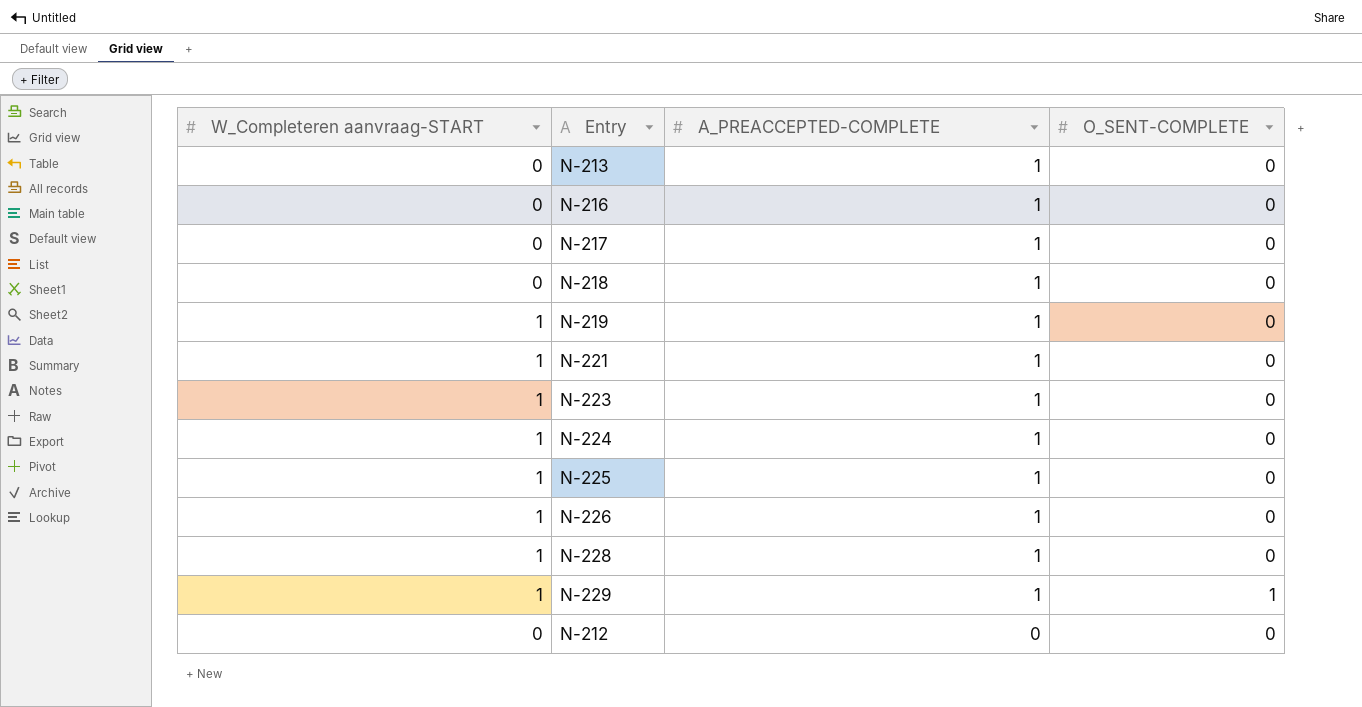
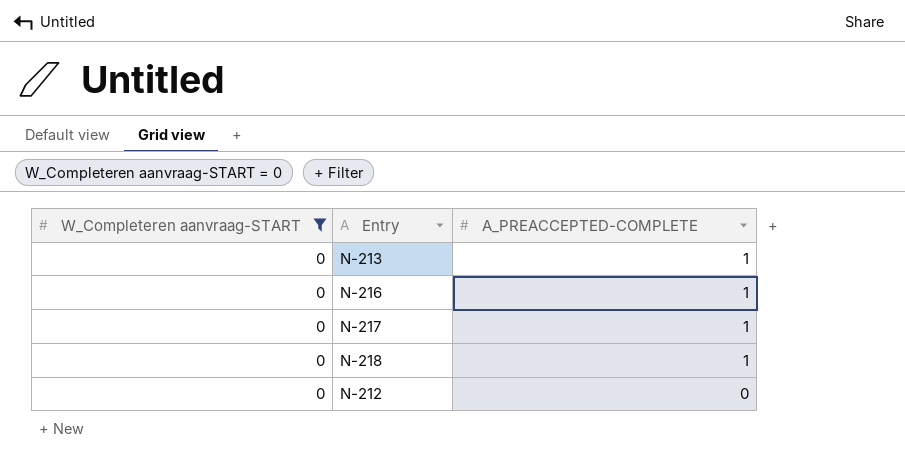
filter: none -> W_Completeren aanvraag-START = 0
column O_SENT-COMPLETE | position: 4 -> none

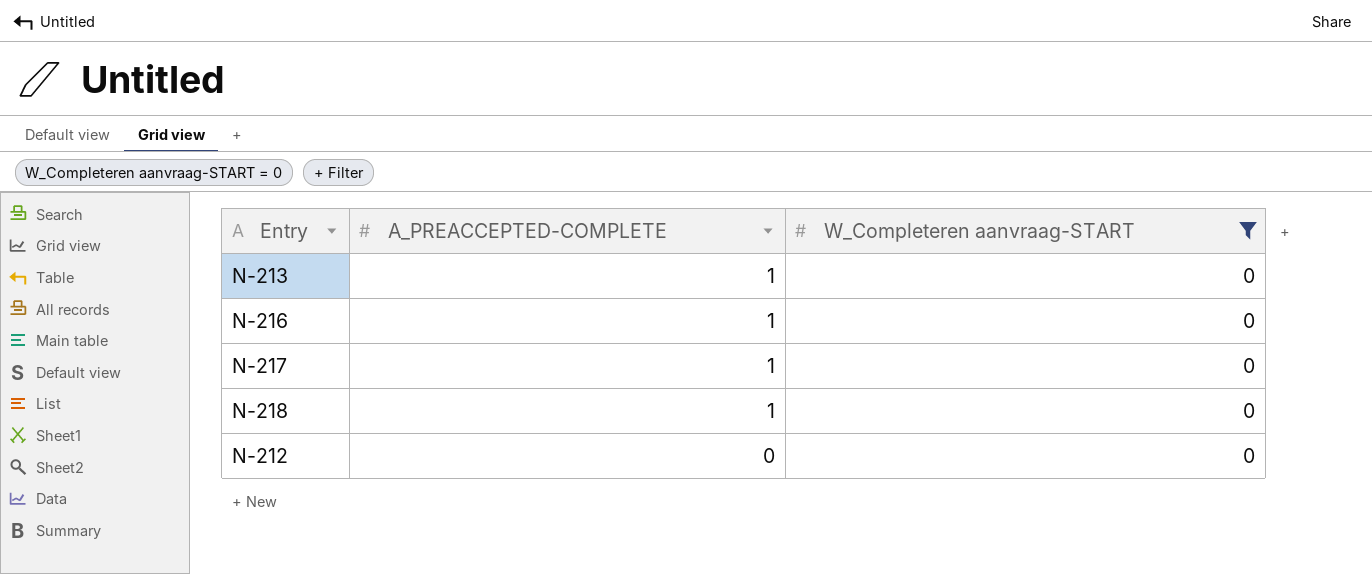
column W_Completeren aanvraag-START | position: 1 -> 3

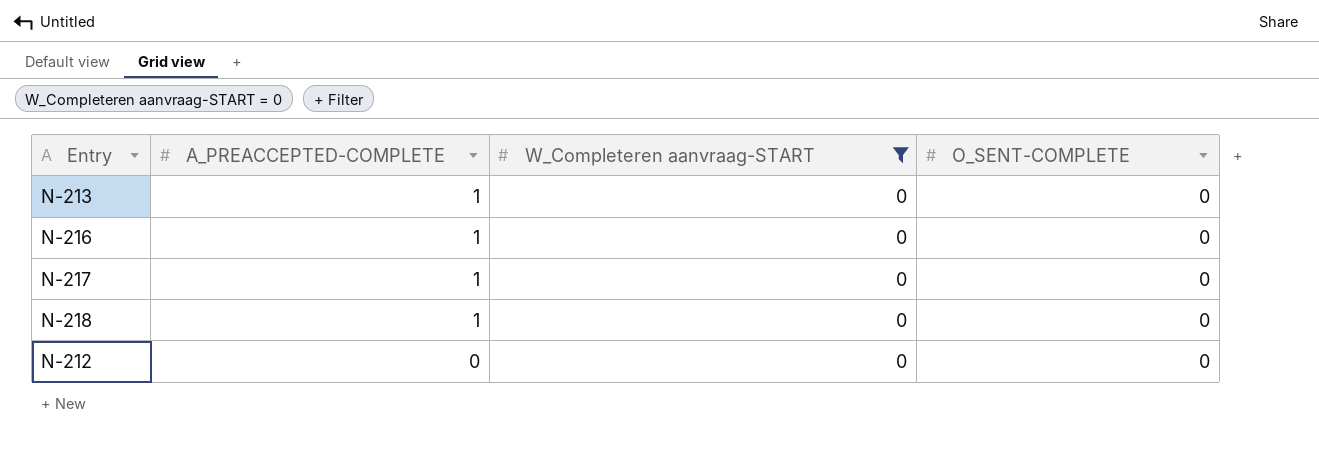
column O_SENT-COMPLETE | position: none -> 4

